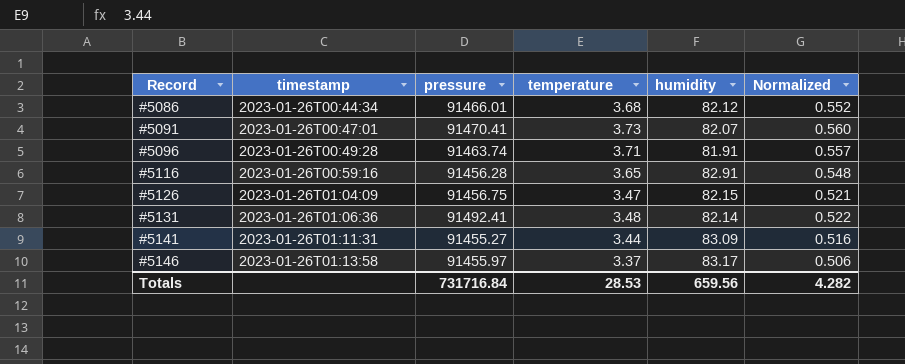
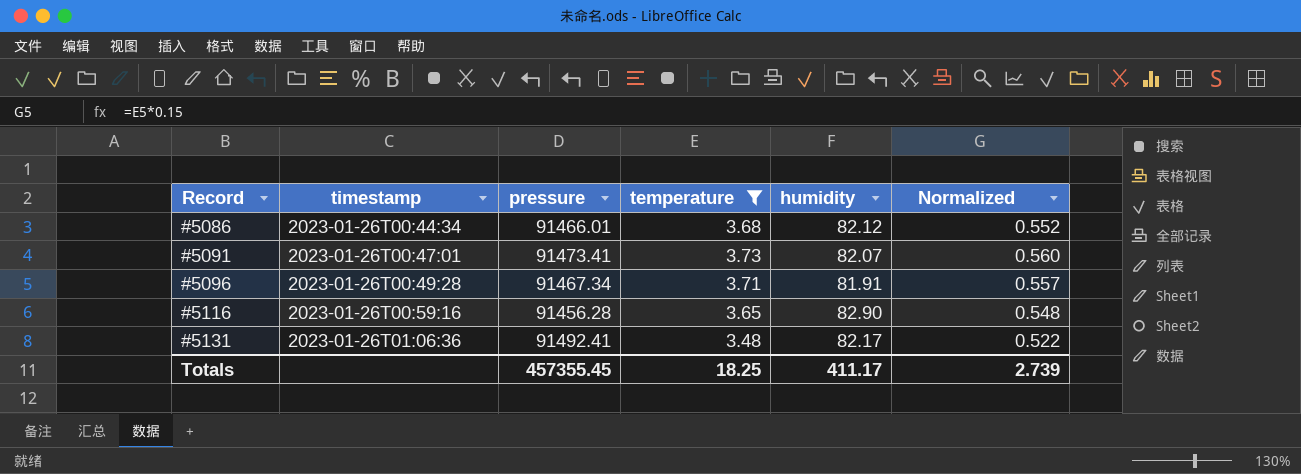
filter: none -> temperature >= 3.48
#5091 | pressure: 91470.41 -> 91473.41
#5096 | pressure: 91463.74 -> 91467.34
#5116 | humidity: 82.91 -> 82.90
#5131 | humidity: 82.14 -> 82.17
Totals | pressure: 731716.84 -> 457355.45
Totals | temperature: 28.53 -> 18.25
Totals | humidity: 659.56 -> 411.17
Totals | Normalized: 4.282 -> 2.739

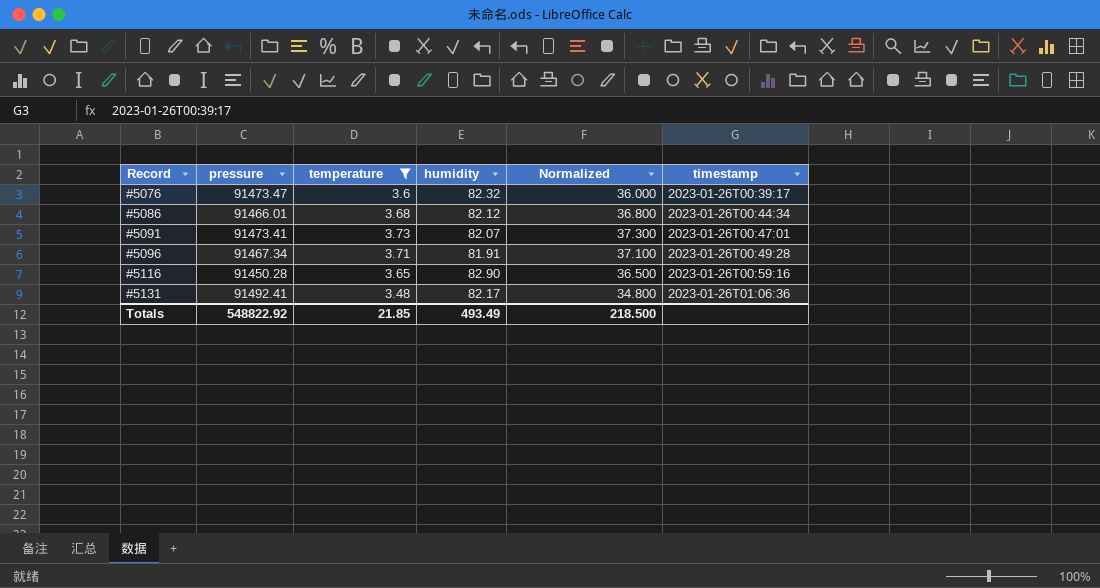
column Normalized | formula: [temperature] * 0.15 -> [temperature] * 10
column timestamp | position: 2 -> 6
row #5076: none -> 91473.47 | 3.6 | 82.32 | 36.000 | 2023-01-26T00:39:17
#5116 | pressure: 91456.28 -> 91450.28
Totals | pressure: 457355.45 -> 548822.92
Totals | temperature: 18.25 -> 21.85
Totals | humidity: 411.17 -> 493.49
Totals | Normalized: 2.739 -> 218.500

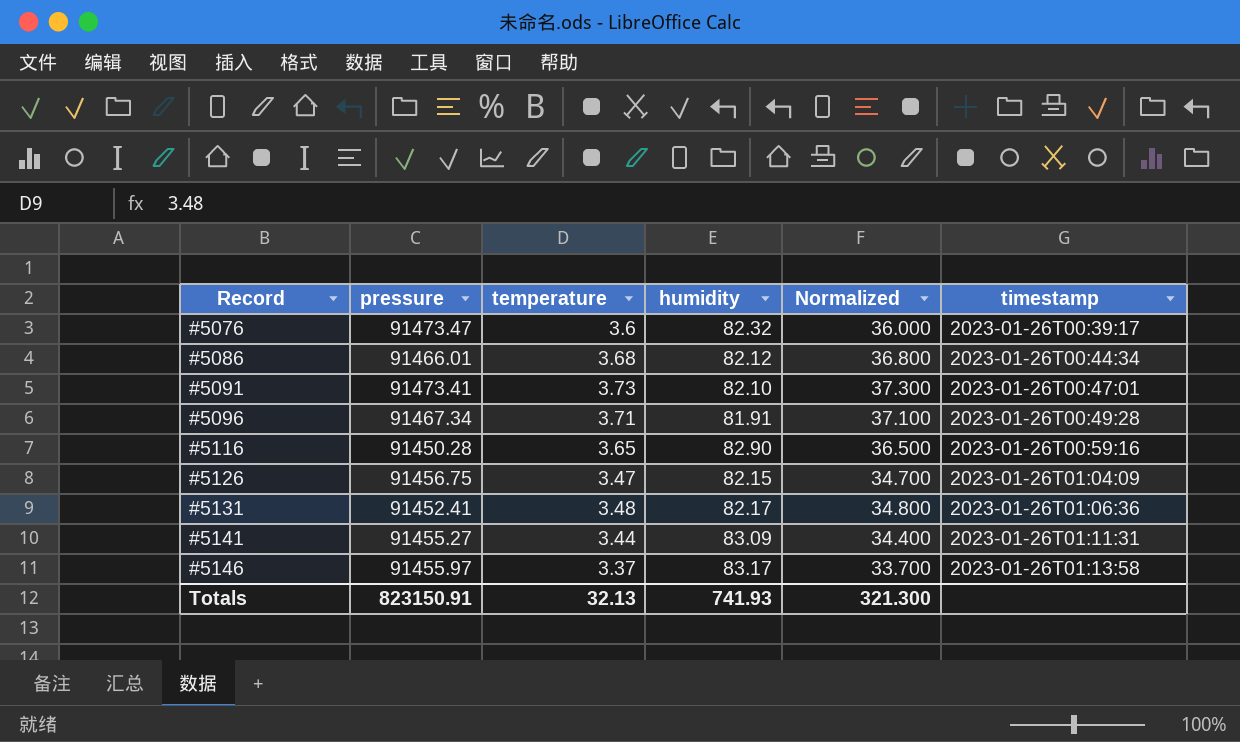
filter: temperature >= 3.48 -> none
#5091 | humidity: 82.07 -> 82.10
#5131 | pressure: 91492.41 -> 91452.41
Totals | pressure: 548822.92 -> 823150.91
Totals | temperature: 21.85 -> 32.13
Totals | humidity: 493.49 -> 741.93
Totals | Normalized: 218.500 -> 321.300

